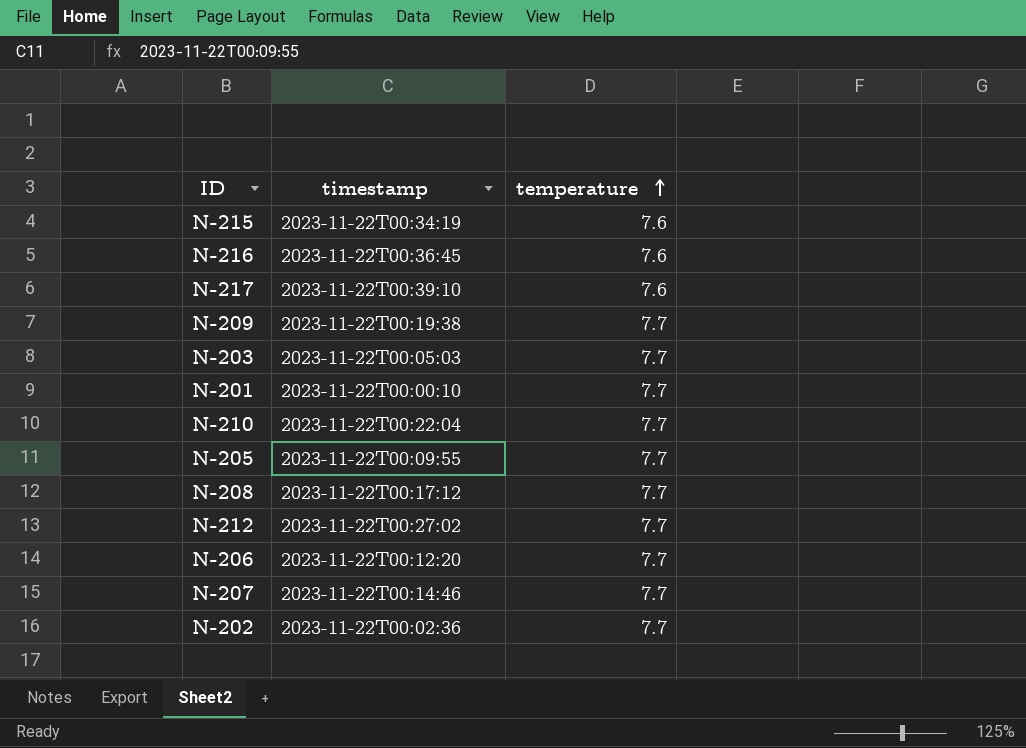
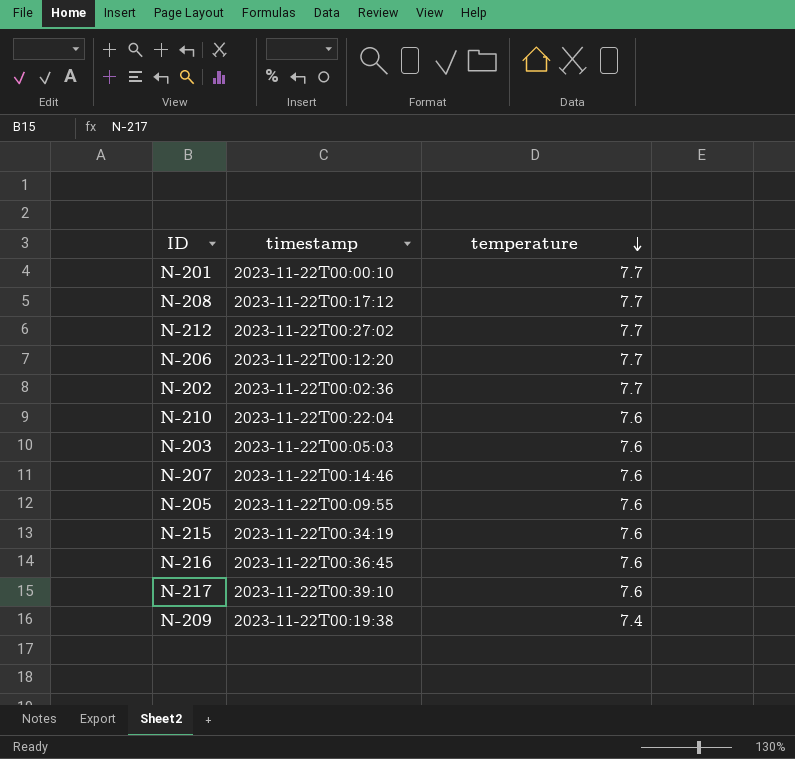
row order: temperature ascending -> temperature descending
N-210 | temperature: 7.7 -> 7.6
N-203 | temperature: 7.7 -> 7.6
N-207 | temperature: 7.7 -> 7.6
N-205 | temperature: 7.7 -> 7.6
N-209 | temperature: 7.7 -> 7.4

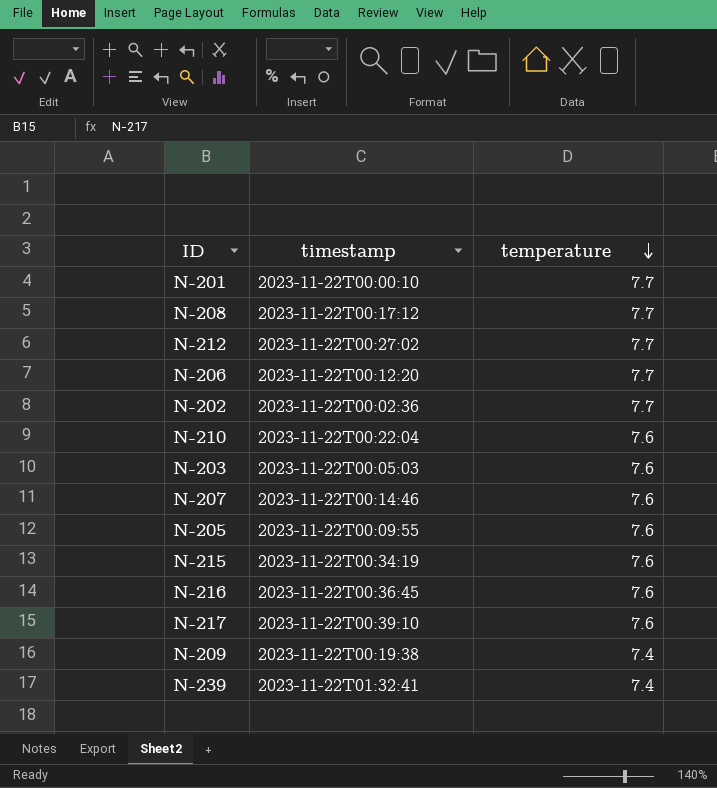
row N-239: none -> 2023-11-22T01:32:41 | 7.4

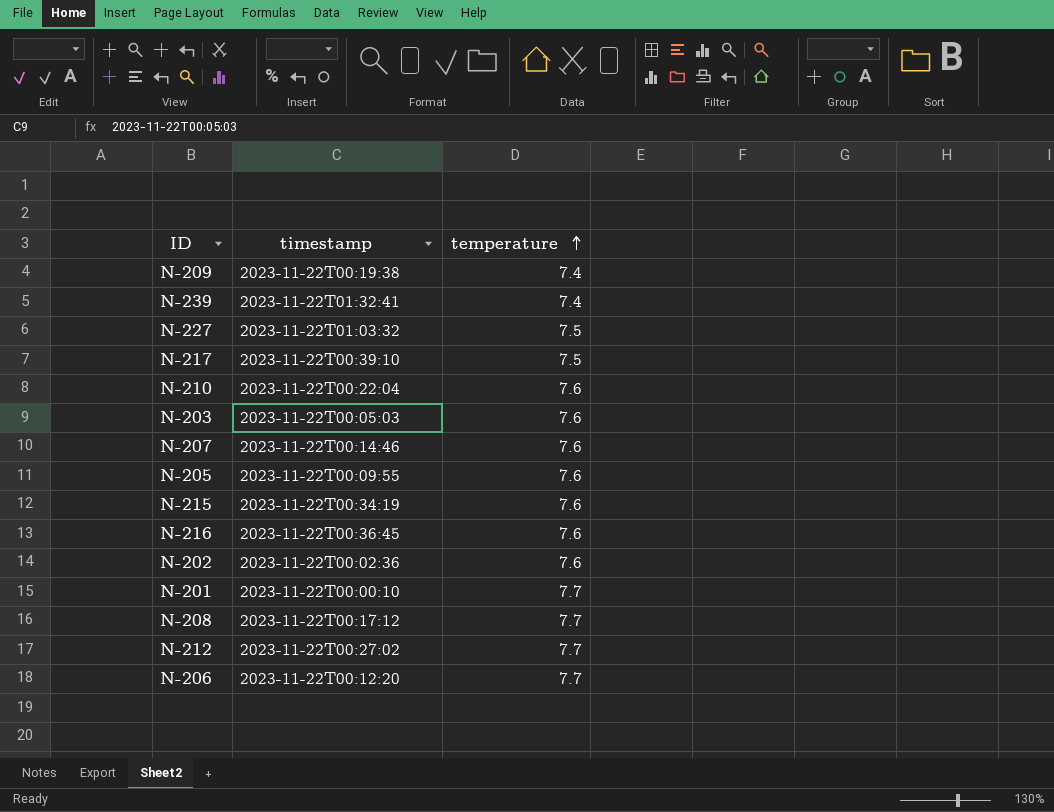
row order: temperature descending -> temperature ascending
row N-227: none -> 2023-11-22T01:03:32 | 7.5
N-217 | temperature: 7.6 -> 7.5
N-202 | temperature: 7.7 -> 7.6

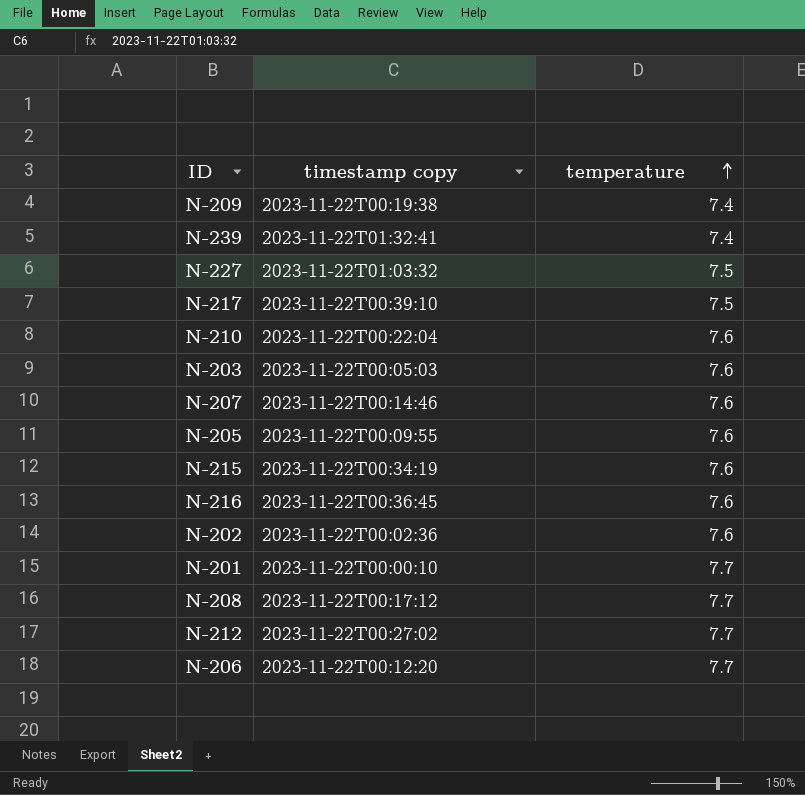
column name: timestamp -> timestamp copy

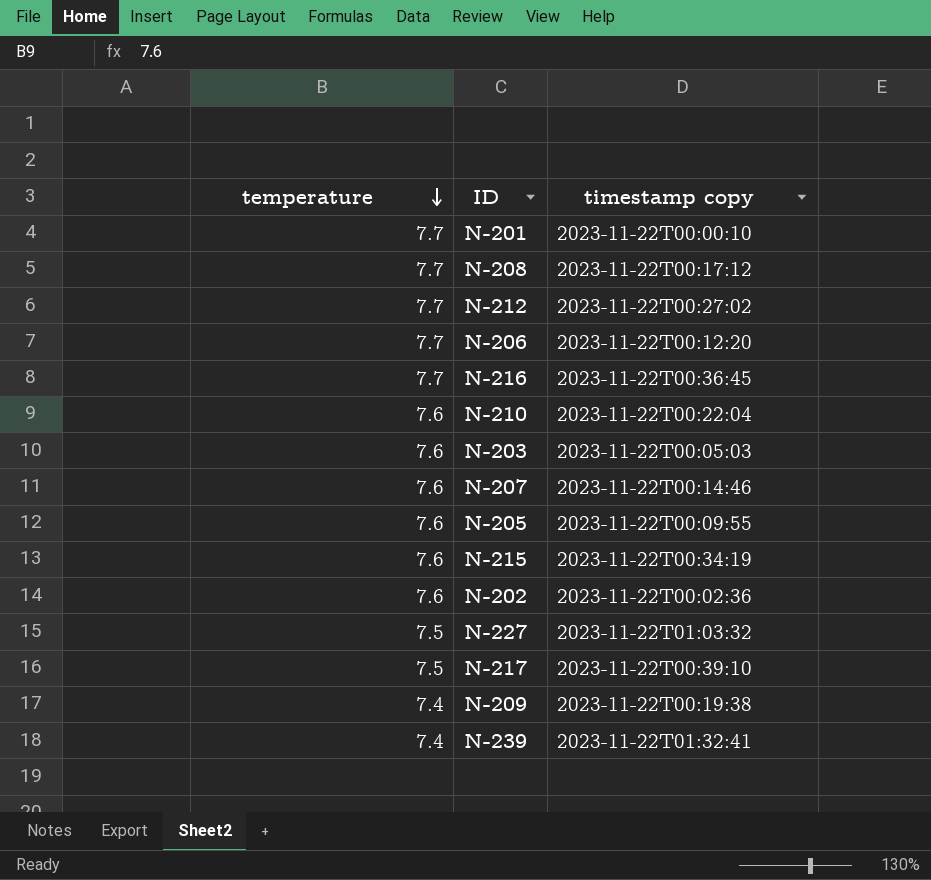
row order: temperature ascending -> temperature descending
column temperature | position: 3 -> 1
N-216 | temperature: 7.6 -> 7.7

